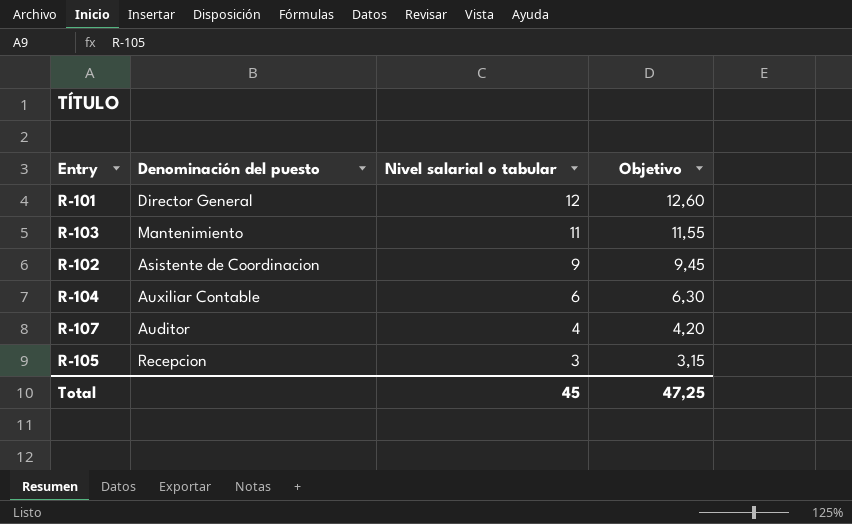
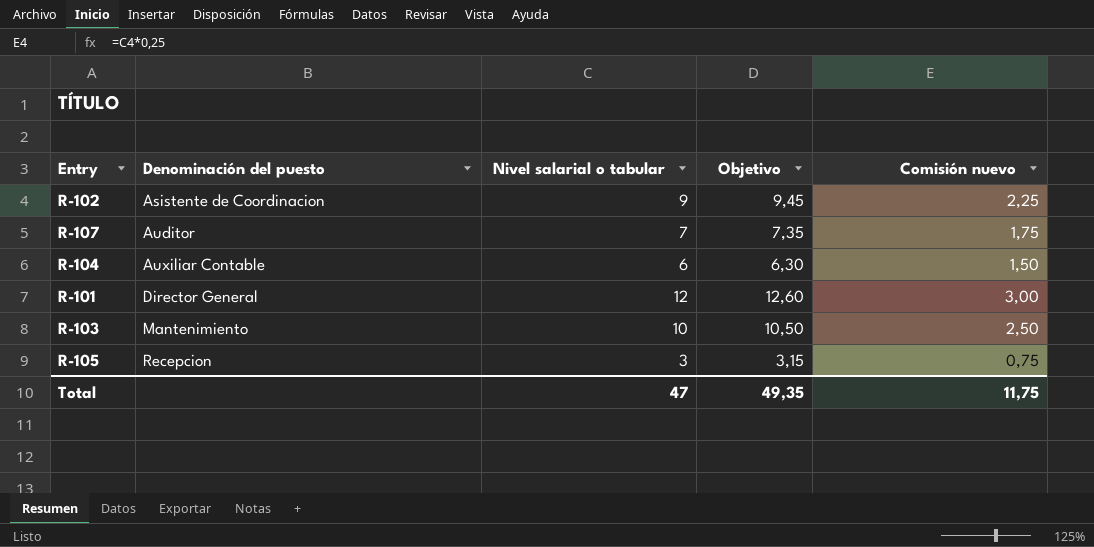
row order: Nivel salarial o tabular descending -> Denominación del puesto ascending
column Comisión nuevo | formula: none -> [Nivel salarial o tabular] * 0,25
R-107 | Nivel salarial o tabular: 4 -> 7
R-107 | Objetivo: 4,20 -> 7,35
R-103 | Nivel salarial o tabular: 11 -> 10
R-103 | Objetivo: 11,55 -> 10,50
Total | Nivel salarial o tabular: 45 -> 47
Total | Objetivo: 47,25 -> 49,35

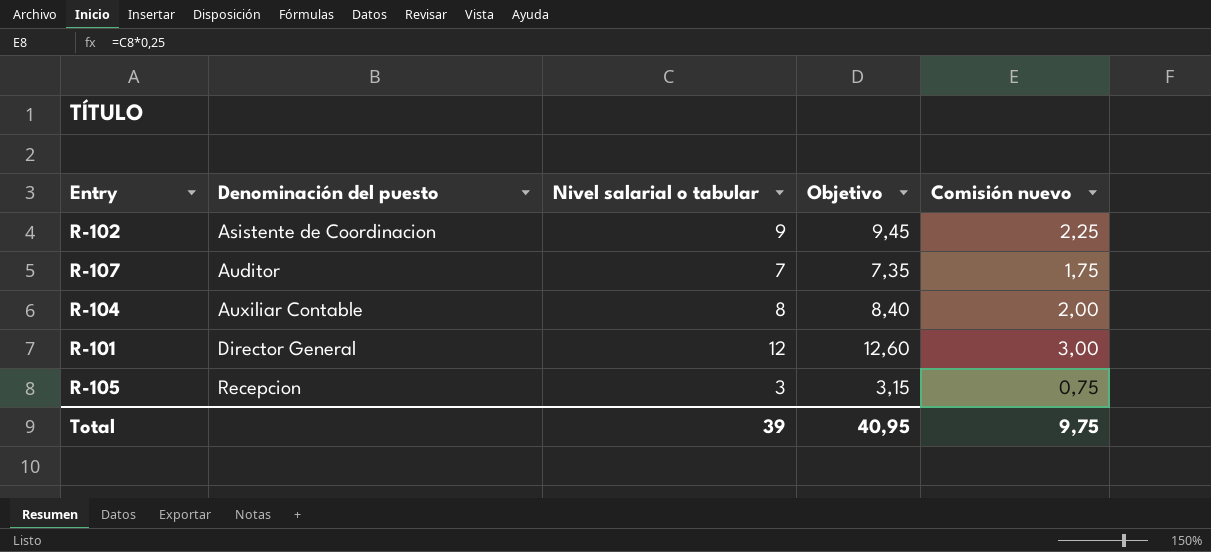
row R-103: Mantenimiento | 10 | 10,50 | 2,50 -> none
R-104 | Nivel salarial o tabular: 6 -> 8
R-104 | Objetivo: 6,30 -> 8,40
R-104 | Comisión nuevo: 1,50 -> 2,00
Total | Nivel salarial o tabular: 47 -> 39
Total | Objetivo: 49,35 -> 40,95
Total | Comisión nuevo: 11,75 -> 9,75

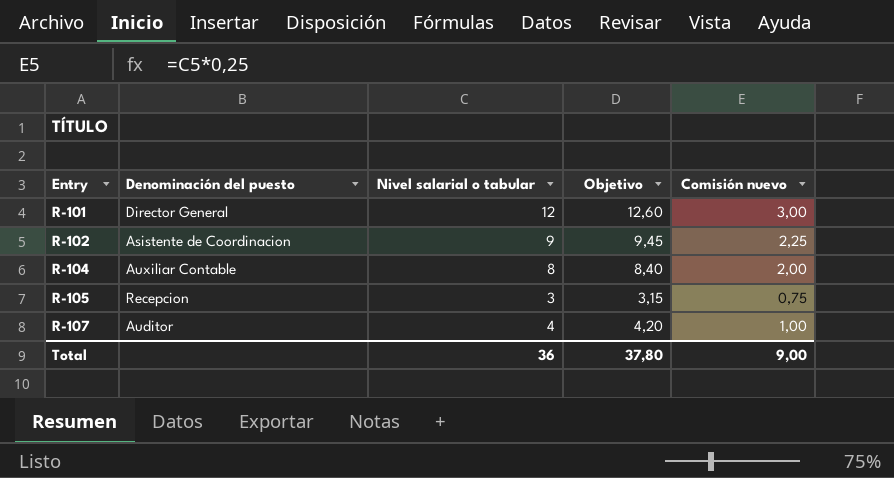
row order: Denominación del puesto ascending -> Entry ascending
R-107 | Nivel salarial o tabular: 7 -> 4
R-107 | Objetivo: 7,35 -> 4,20
R-107 | Comisión nuevo: 1,75 -> 1,00
Total | Nivel salarial o tabular: 39 -> 36
Total | Objetivo: 40,95 -> 37,80
Total | Comisión nuevo: 9,75 -> 9,00

